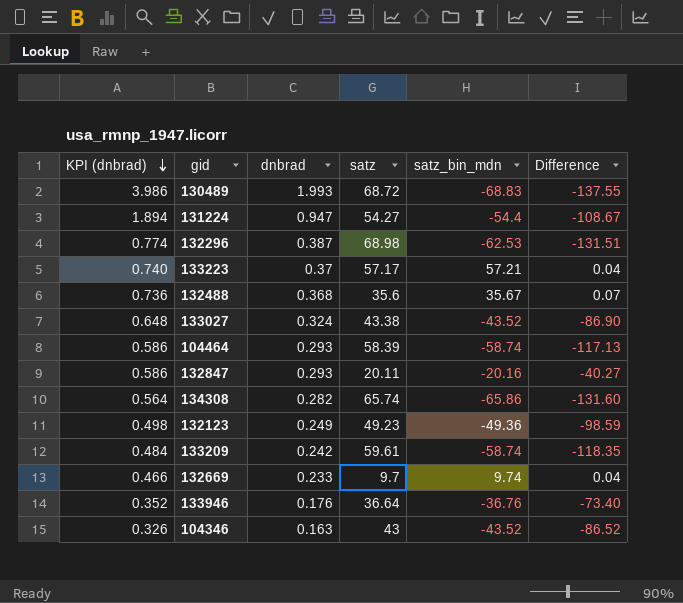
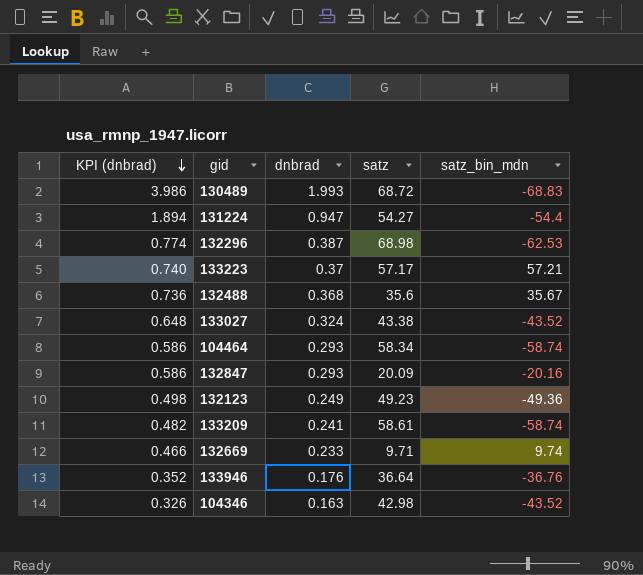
column Difference | formula: [satz_bin_mdn] - [satz] -> none
row 134308: 0.564 | 0.282 | 65.74 | -65.86 | -131.60 -> none
104464 | satz: 58.39 -> 58.34
132847 | satz: 20.11 -> 20.09
133209 | KPI (dnbrad): 0.484 -> 0.482
133209 | dnbrad: 0.242 -> 0.241
133209 | satz: 59.61 -> 58.61
132669 | satz: 9.7 -> 9.71
104346 | satz: 43 -> 42.98

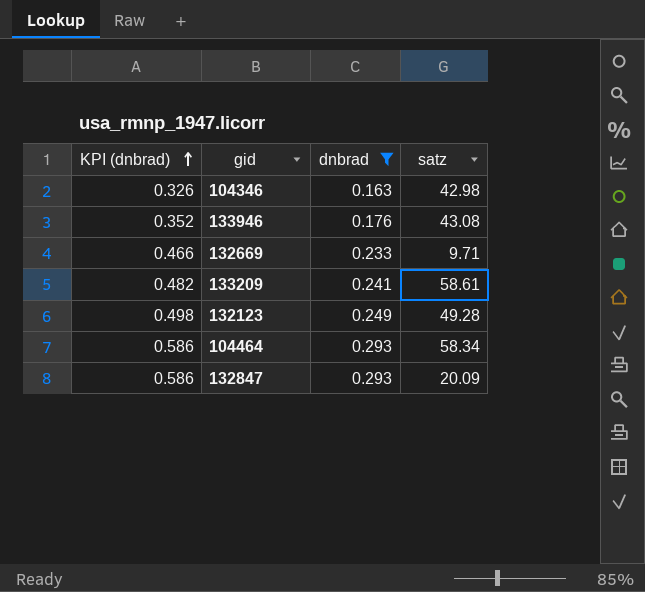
filter: none -> dnbrad <= 0.293
row order: KPI (dnbrad) descending -> KPI (dnbrad) ascending
column satz_bin_mdn | position: 5 -> none
133946 | satz: 36.64 -> 43.08
132123 | satz: 49.23 -> 49.28

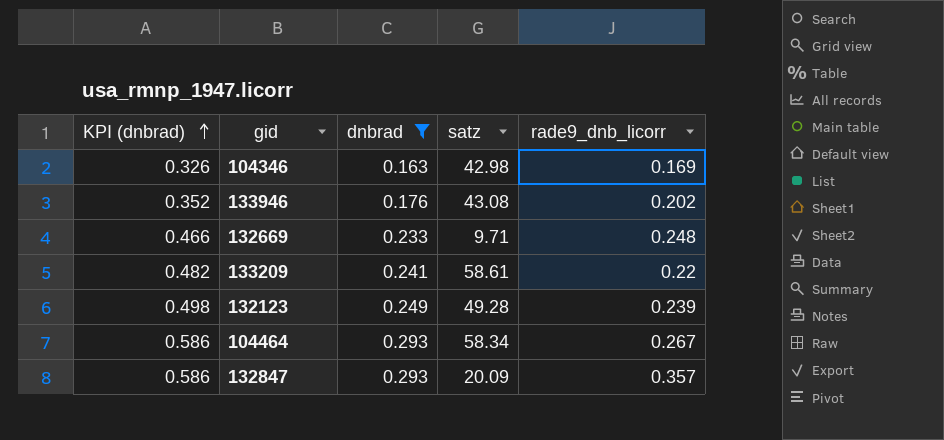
column rade9_dnb_licorr | position: none -> 5

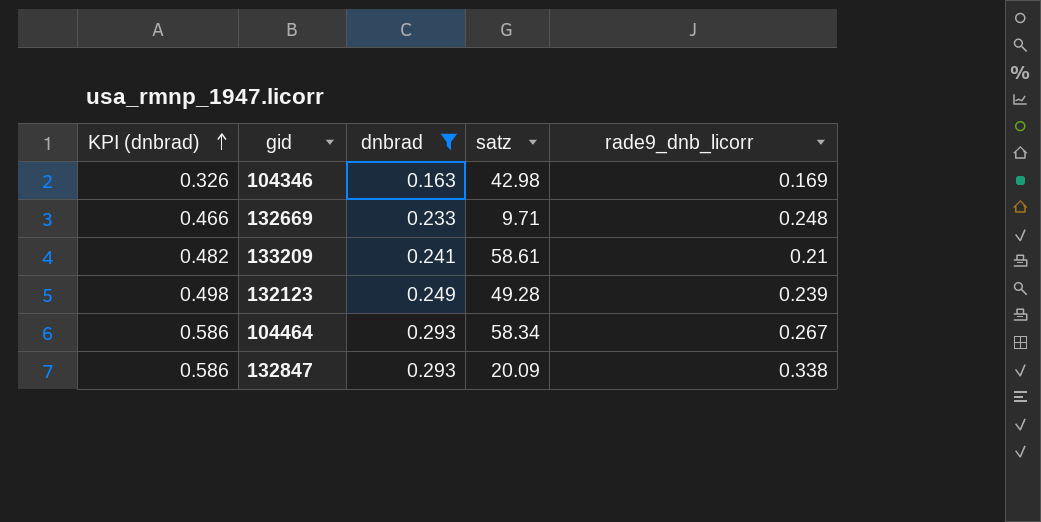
row 133946: 0.352 | 0.176 | 43.08 | 0.202 -> none
133209 | rade9_dnb_licorr: 0.22 -> 0.21
132847 | rade9_dnb_licorr: 0.357 -> 0.338

